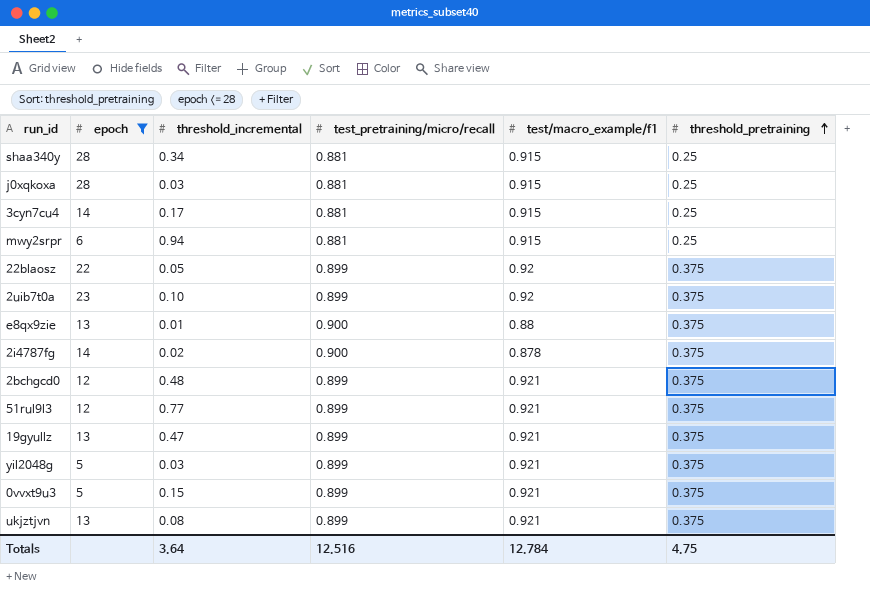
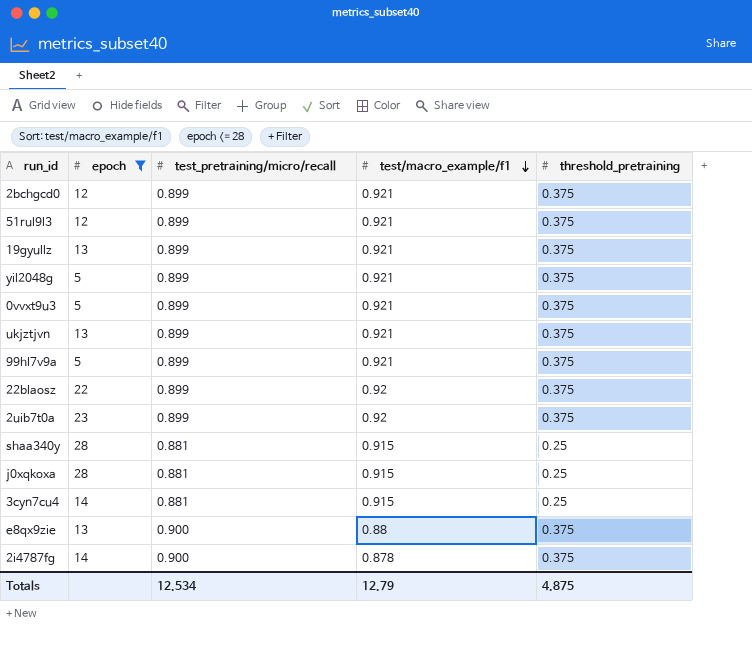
row order: threshold_pretraining ascending -> test/macro_example/f1 descending
column threshold_incremental | position: 3 -> none
row mwy2srpr: 6 | 0.94 | 0.881 | 0.915 | 0.25 -> none
row 99hl7v9a: none -> 5 | 0.899 | 0.921 | 0.375
Totals | test_pretraining/micro/recall: 12.516 -> 12.534
Totals | test/macro_example/f1: 12.784 -> 12.79
Totals | threshold_pretraining: 4.75 -> 4.875

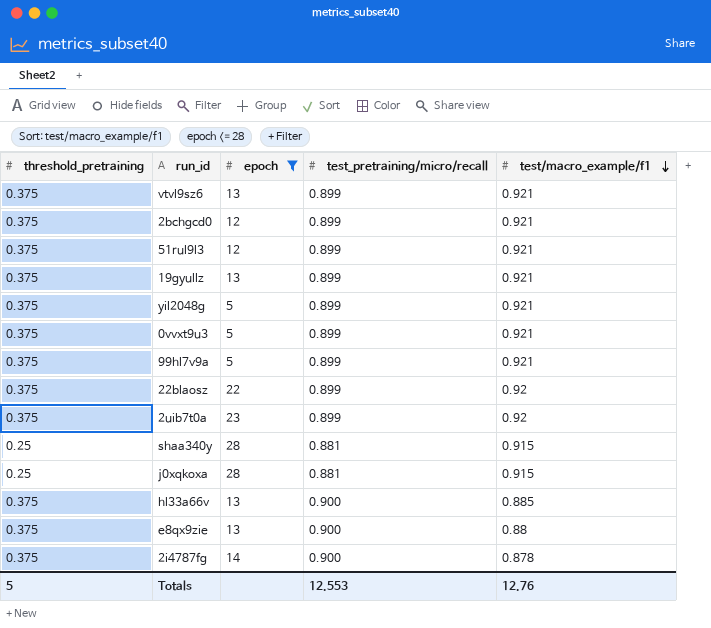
column threshold_pretraining | position: 5 -> 1
row ukjztjvn: 13 | 0.899 | 0.921 | 0.375 -> none
row 3cyn7cu4: 14 | 0.881 | 0.915 | 0.25 -> none
row vtvl9sz6: none -> 0.375 | 13 | 0.899 | 0.921
row hl33a66v: none -> 0.375 | 13 | 0.900 | 0.885
Totals | threshold_pretraining: 4.875 -> 5
Totals | test_pretraining/micro/recall: 12.534 -> 12.553
Totals | test/macro_example/f1: 12.79 -> 12.76

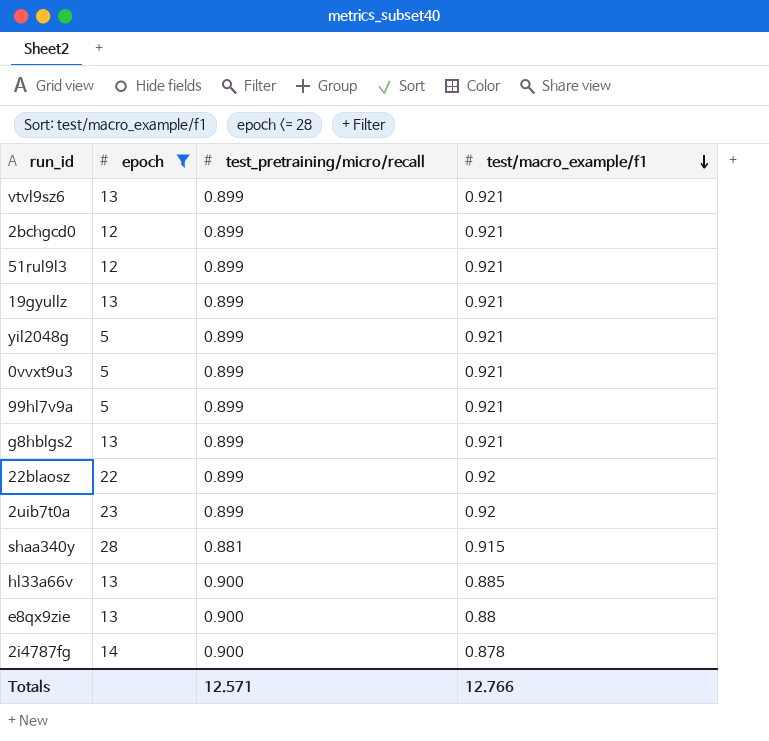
column threshold_pretraining | position: 1 -> none
row j0xqkoxa: 0.25 | 28 | 0.881 | 0.915 -> none
row g8hblgs2: none -> 13 | 0.899 | 0.921
Totals | test_pretraining/micro/recall: 12.553 -> 12.571
Totals | test/macro_example/f1: 12.76 -> 12.766

